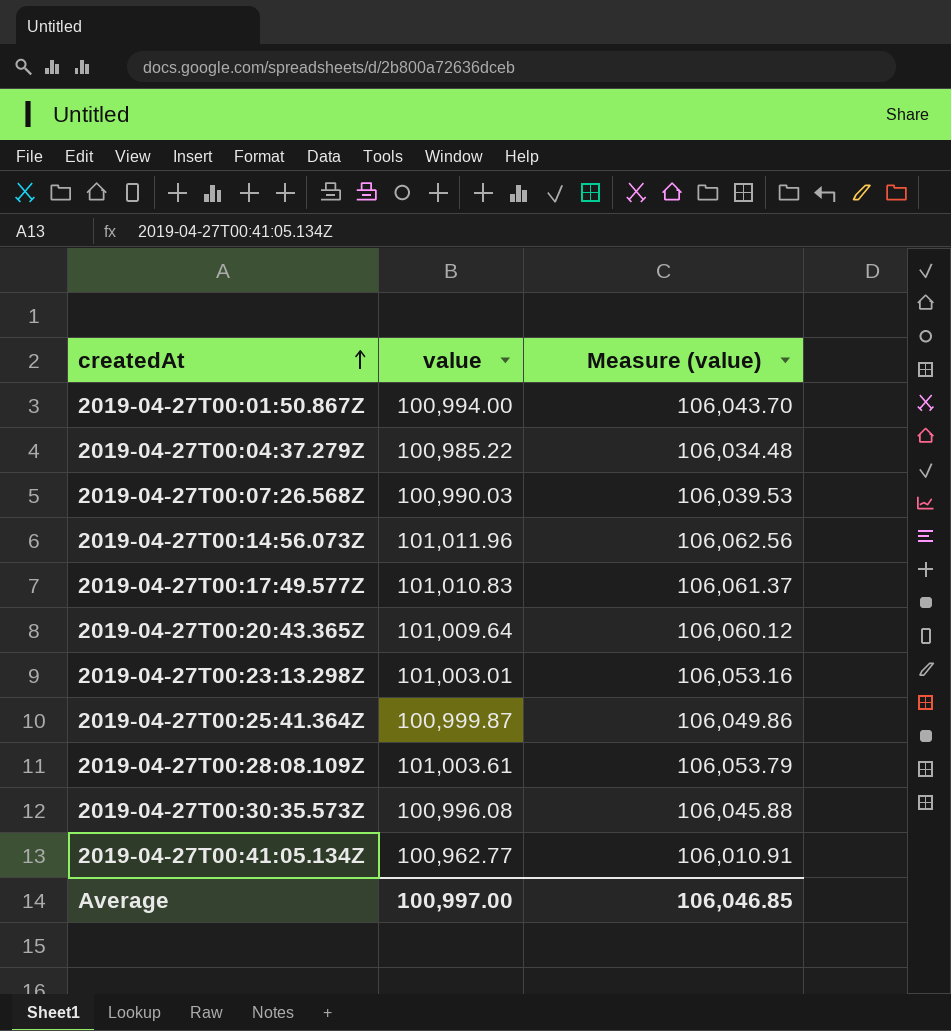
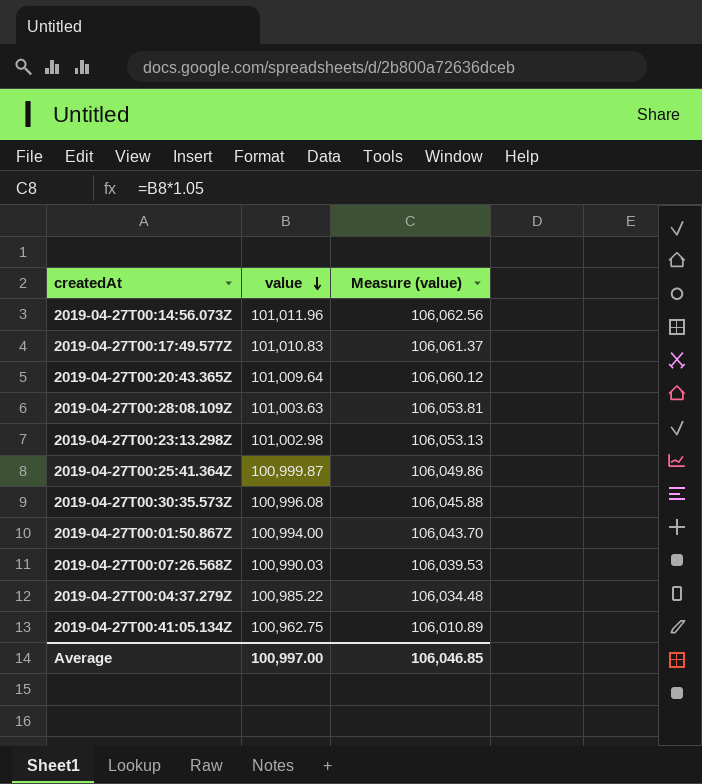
row order: createdAt ascending -> value descending
2019-04-27T00:28:08.109Z | value: 101,003.61 -> 101,003.63
2019-04-27T00:28:08.109Z | Measure (value): 106,053.79 -> 106,053.81
2019-04-27T00:23:13.298Z | value: 101,003.01 -> 101,002.98
2019-04-27T00:23:13.298Z | Measure (value): 106,053.16 -> 106,053.13
2019-04-27T00:41:05.134Z | value: 100,962.77 -> 100,962.75
2019-04-27T00:41:05.134Z | Measure (value): 106,010.91 -> 106,010.89

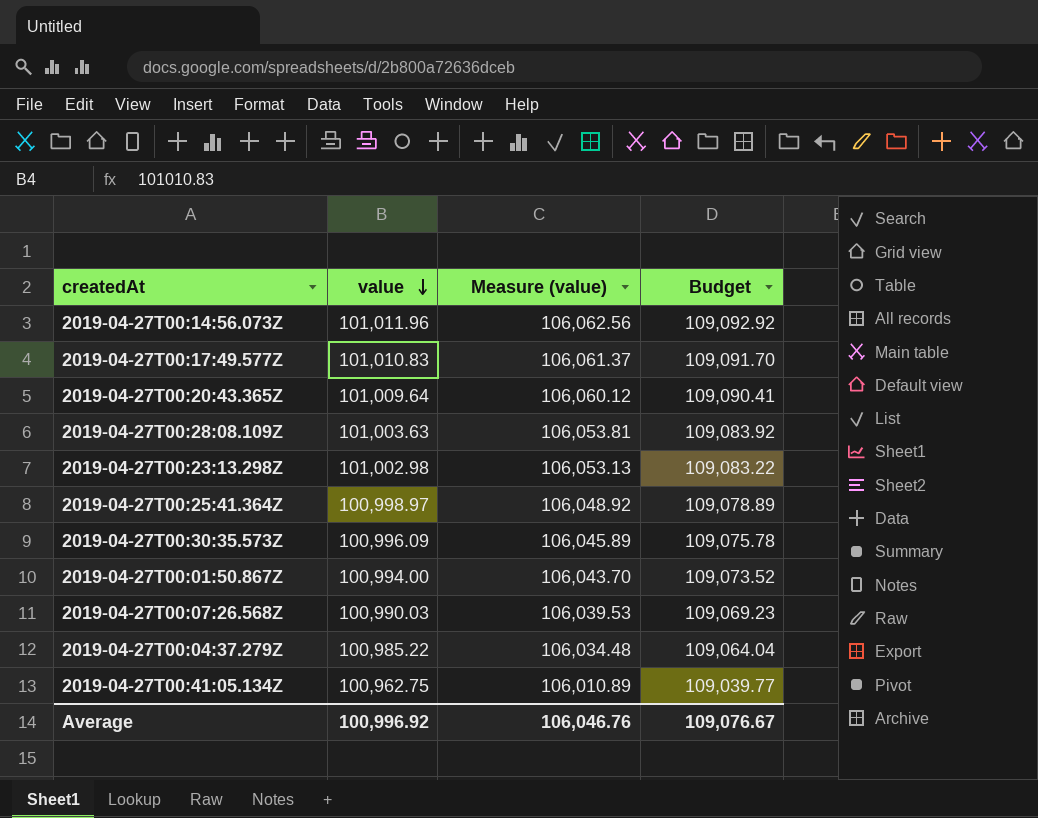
column Budget | formula: none -> [value] * 1.08
2019-04-27T00:25:41.364Z | value: 100,999.87 -> 100,998.97
2019-04-27T00:25:41.364Z | Measure (value): 106,049.86 -> 106,048.92
2019-04-27T00:30:35.573Z | value: 100,996.08 -> 100,996.09
2019-04-27T00:30:35.573Z | Measure (value): 106,045.88 -> 106,045.89
Average | value: 100,997.00 -> 100,996.92
Average | Measure (value): 106,046.85 -> 106,046.76

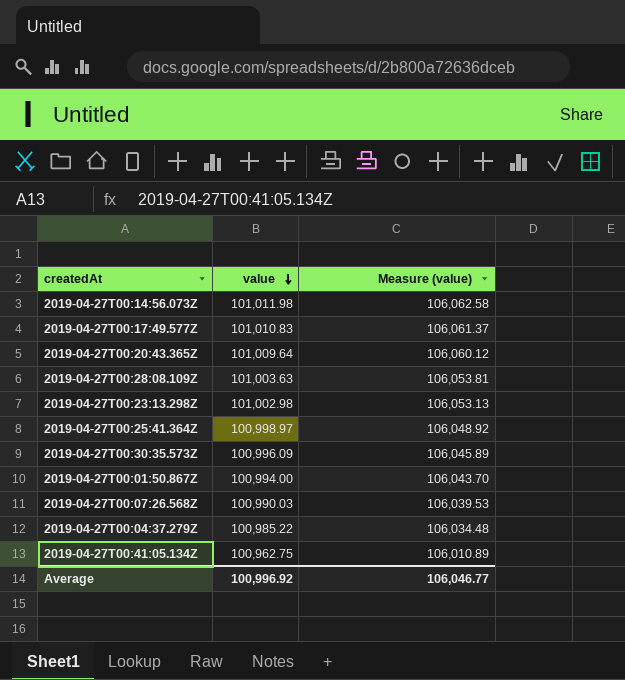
column Budget | formula: [value] * 1.08 -> none
2019-04-27T00:14:56.073Z | value: 101,011.96 -> 101,011.98
2019-04-27T00:14:56.073Z | Measure (value): 106,062.56 -> 106,062.58
Average | Measure (value): 106,046.76 -> 106,046.77

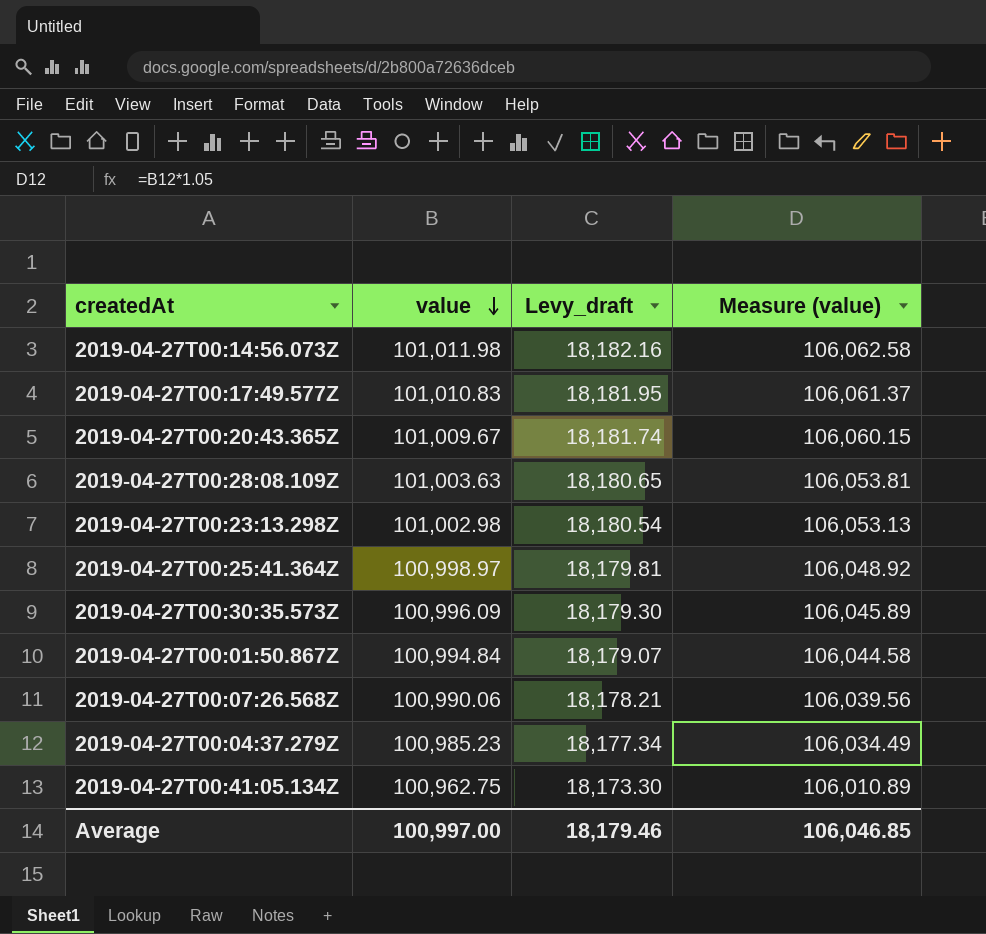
column Levy_draft | formula: none -> [value] * 0.18
2019-04-27T00:20:43.365Z | value: 101,009.64 -> 101,009.67
2019-04-27T00:20:43.365Z | Measure (value): 106,060.12 -> 106,060.15
2019-04-27T00:01:50.867Z | value: 100,994.00 -> 100,994.84
2019-04-27T00:01:50.867Z | Measure (value): 106,043.70 -> 106,044.58
2019-04-27T00:07:26.568Z | value: 100,990.03 -> 100,990.06
2019-04-27T00:07:26.568Z | Measure (value): 106,039.53 -> 106,039.56
2019-04-27T00:04:37.279Z | value: 100,985.22 -> 100,985.23
2019-04-27T00:04:37.279Z | Measure (value): 106,034.48 -> 106,034.49
Average | value: 100,996.92 -> 100,997.00
Average | Measure (value): 106,046.77 -> 106,046.85

